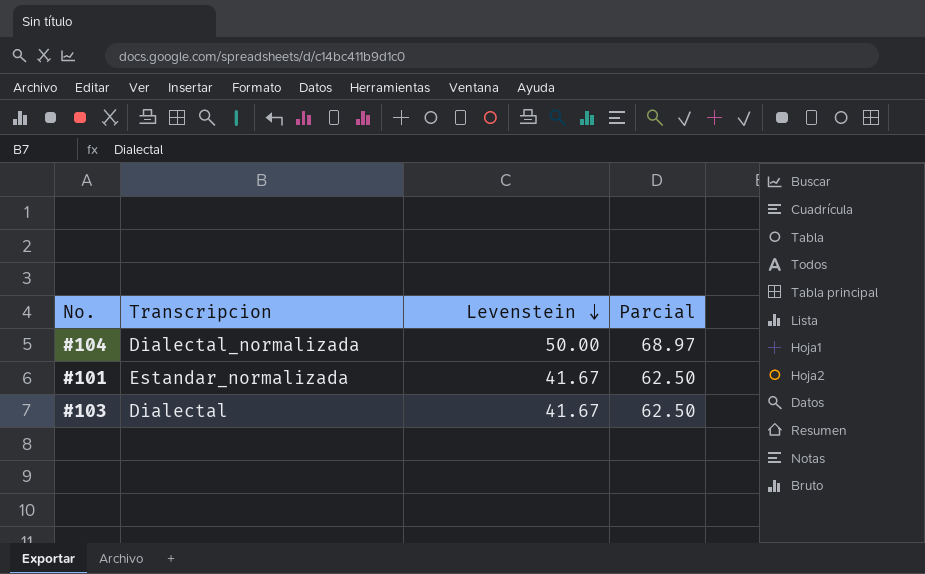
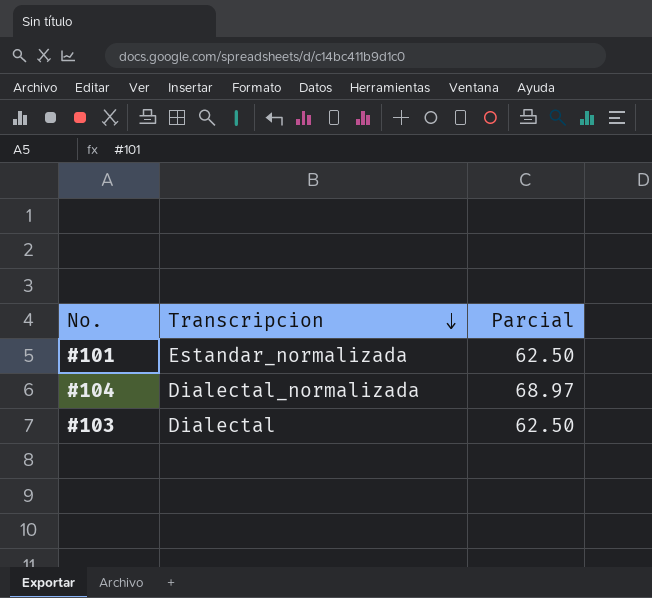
row order: Levenstein descending -> Transcripcion descending
column Levenstein | position: 3 -> none

